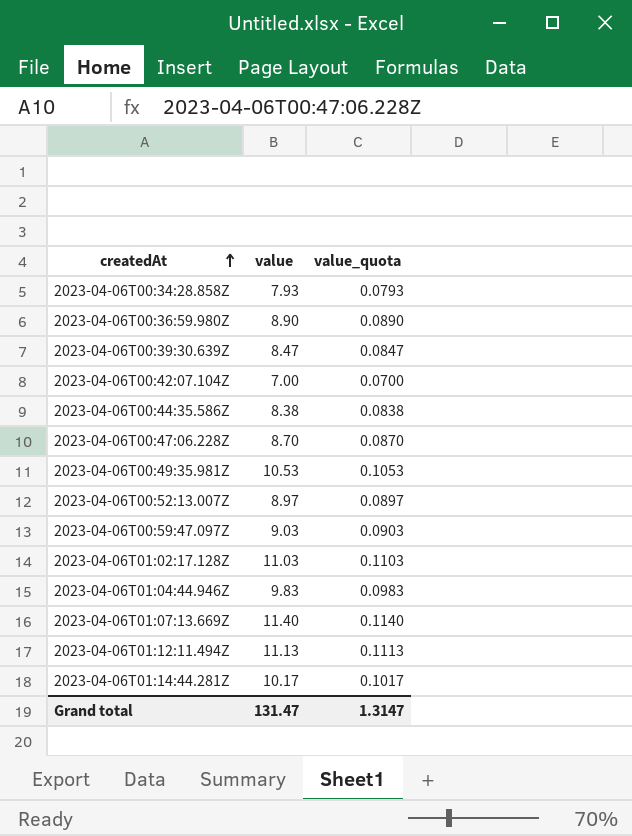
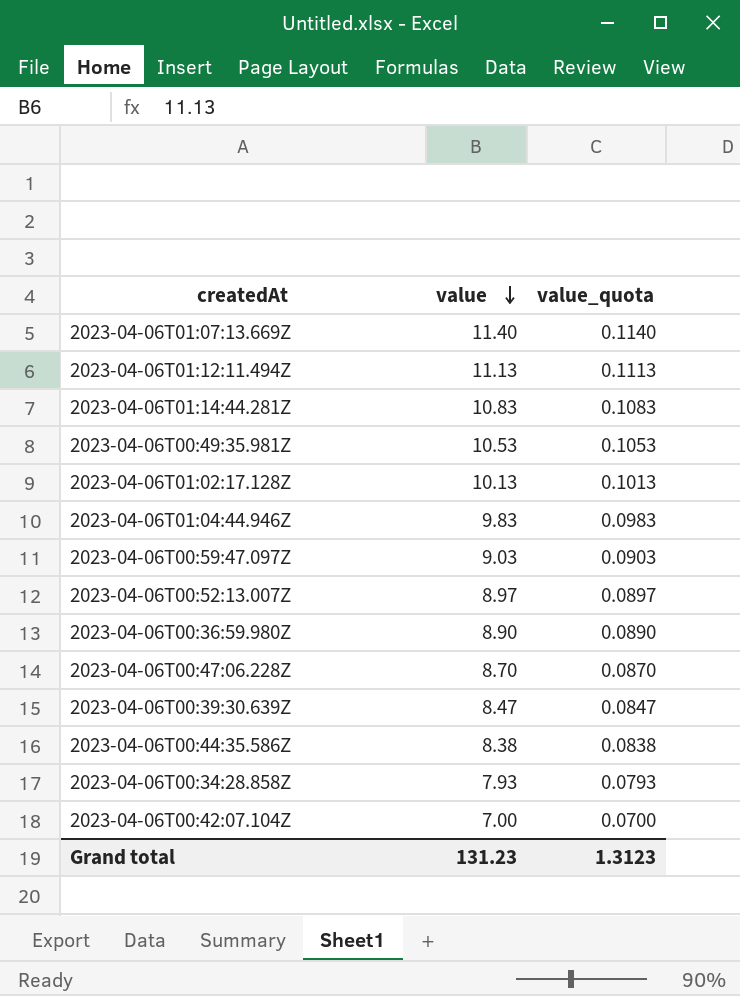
row order: createdAt ascending -> value descending
2023-04-06T01:14:44.281Z | value: 10.17 -> 10.83
2023-04-06T01:14:44.281Z | value_quota: 0.1017 -> 0.1083
2023-04-06T01:02:17.128Z | value: 11.03 -> 10.13
2023-04-06T01:02:17.128Z | value_quota: 0.1103 -> 0.1013
Grand total | value: 131.47 -> 131.23
Grand total | value_quota: 1.3147 -> 1.3123

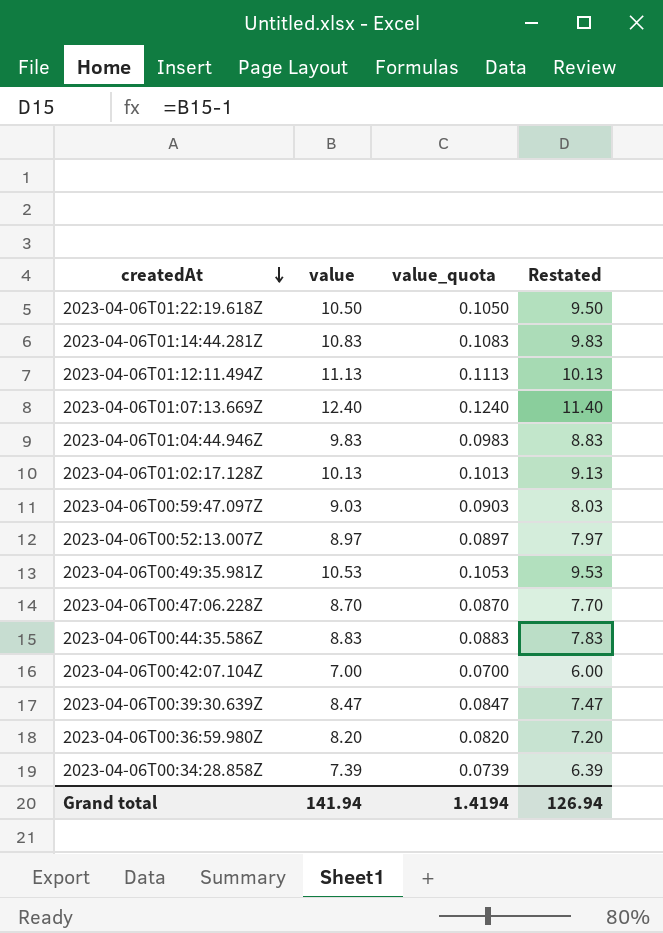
row order: value descending -> createdAt descending
column Restated | formula: none -> [value] - 1
row 2023-04-06T01:22:19.618Z: none -> 10.50 | 0.1050 | 9.50
2023-04-06T01:07:13.669Z | value: 11.40 -> 12.40
2023-04-06T01:07:13.669Z | value_quota: 0.1140 -> 0.1240
2023-04-06T00:44:35.586Z | value: 8.38 -> 8.83
2023-04-06T00:44:35.586Z | value_quota: 0.0838 -> 0.0883
2023-04-06T00:36:59.980Z | value: 8.90 -> 8.20
2023-04-06T00:36:59.980Z | value_quota: 0.0890 -> 0.0820
2023-04-06T00:34:28.858Z | value: 7.93 -> 7.39
2023-04-06T00:34:28.858Z | value_quota: 0.0793 -> 0.0739
Grand total | value: 131.23 -> 141.94
Grand total | value_quota: 1.3123 -> 1.4194

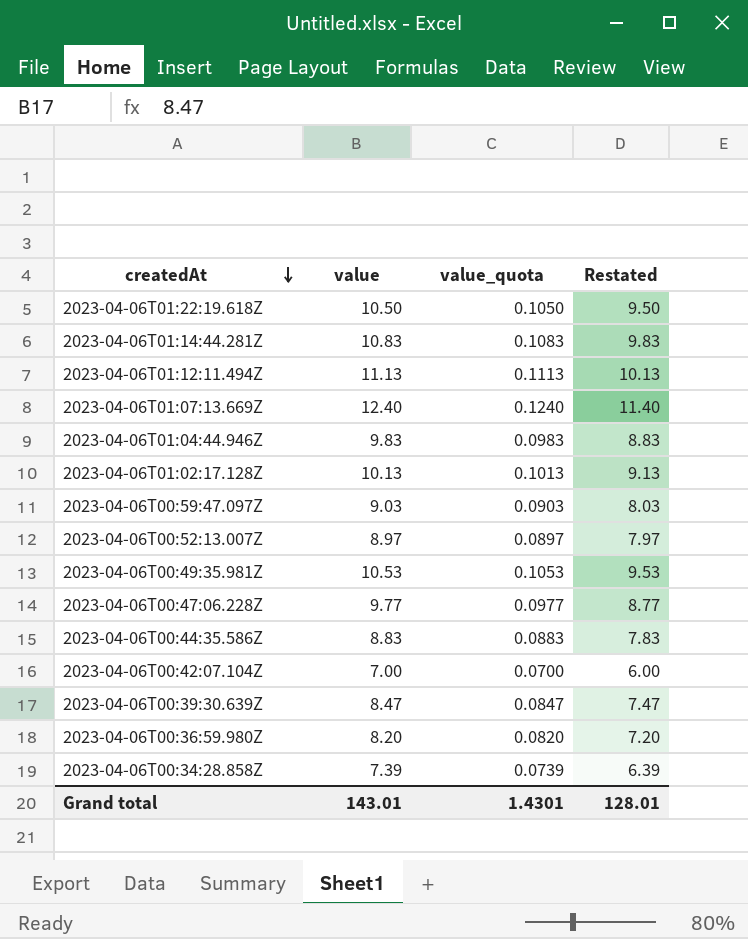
2023-04-06T00:47:06.228Z | value: 8.70 -> 9.77
2023-04-06T00:47:06.228Z | value_quota: 0.0870 -> 0.0977
2023-04-06T00:47:06.228Z | Restated: 7.70 -> 8.77
Grand total | value: 141.94 -> 143.01
Grand total | value_quota: 1.4194 -> 1.4301
Grand total | Restated: 126.94 -> 128.01

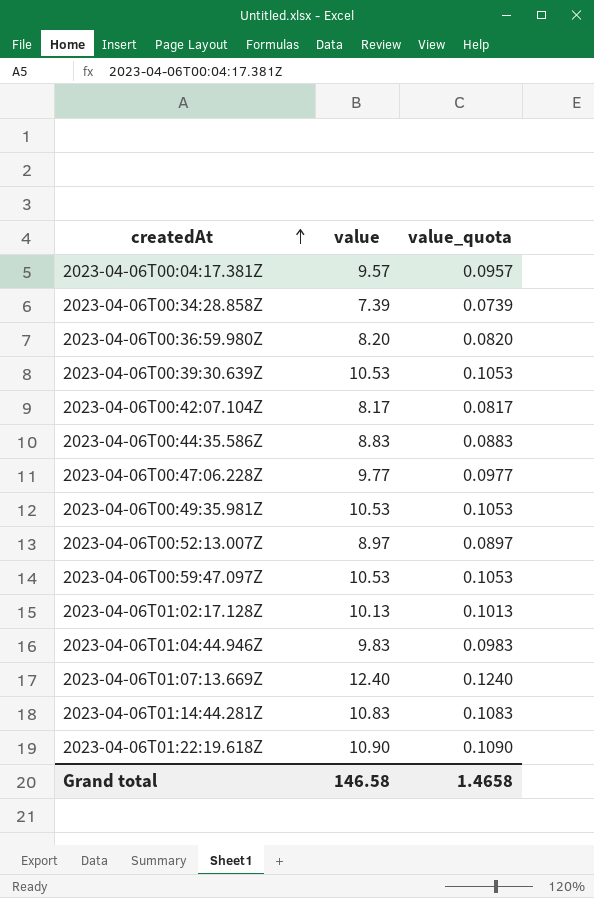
row order: createdAt descending -> createdAt ascending
column Restated | formula: [value] - 1 -> none
row 2023-04-06T01:12:11.494Z: 11.13 | 0.1113 | 10.13 -> none
row 2023-04-06T00:04:17.381Z: none -> 9.57 | 0.0957
2023-04-06T00:39:30.639Z | value: 8.47 -> 10.53
2023-04-06T00:39:30.639Z | value_quota: 0.0847 -> 0.1053
2023-04-06T00:42:07.104Z | value: 7.00 -> 8.17
2023-04-06T00:42:07.104Z | value_quota: 0.0700 -> 0.0817
2023-04-06T00:59:47.097Z | value: 9.03 -> 10.53
2023-04-06T00:59:47.097Z | value_quota: 0.0903 -> 0.1053
2023-04-06T01:22:19.618Z | value: 10.50 -> 10.90
2023-04-06T01:22:19.618Z | value_quota: 0.1050 -> 0.1090
Grand total | value: 143.01 -> 146.58
Grand total | value_quota: 1.4301 -> 1.4658

